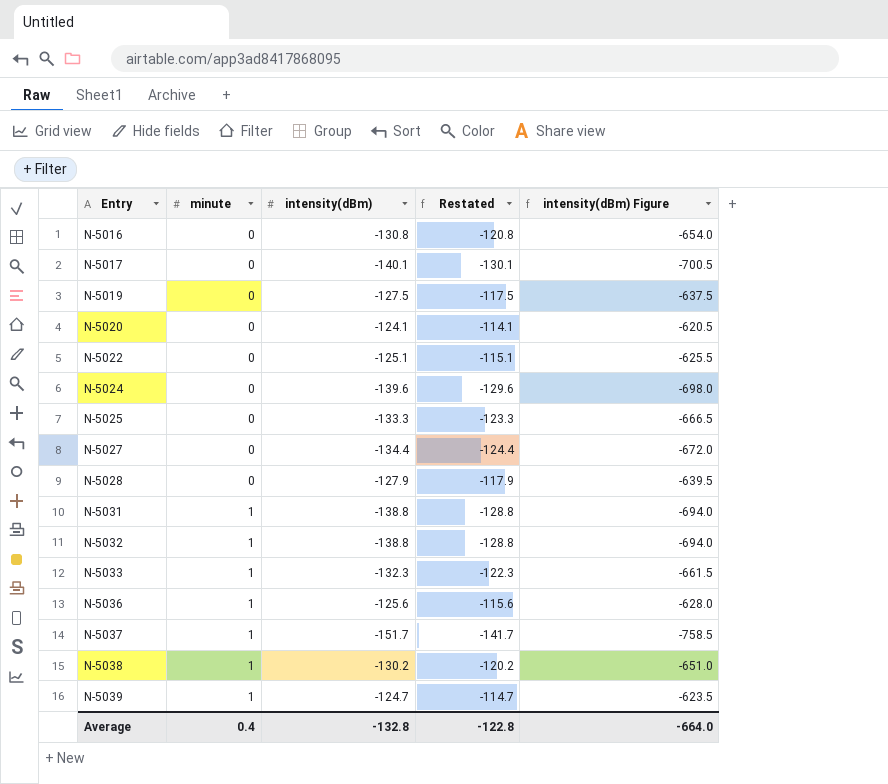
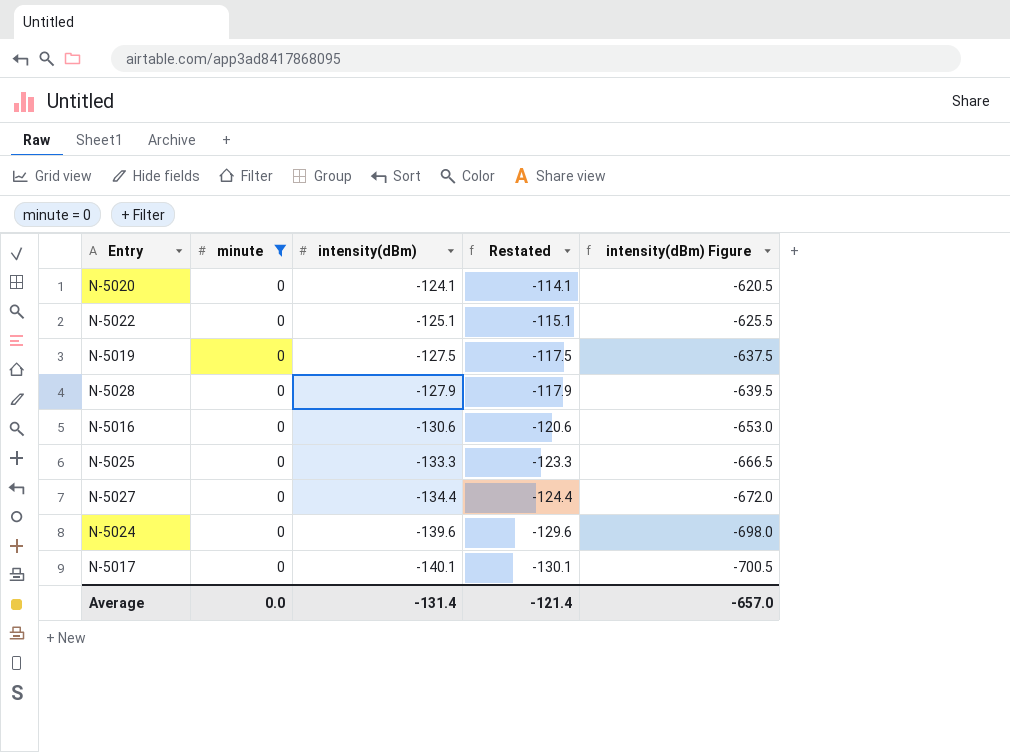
filter: none -> minute = 0
row order: Entry ascending -> intensity(dBm) descending
N-5016 | intensity(dBm): -130.8 -> -130.6
N-5016 | Restated: -120.8 -> -120.6
N-5016 | intensity(dBm) Figure: -654.0 -> -653.0
Average | minute: 0.4 -> 0.0
Average | intensity(dBm): -132.8 -> -131.4
Average | Restated: -122.8 -> -121.4
Average | intensity(dBm) Figure: -664.0 -> -657.0

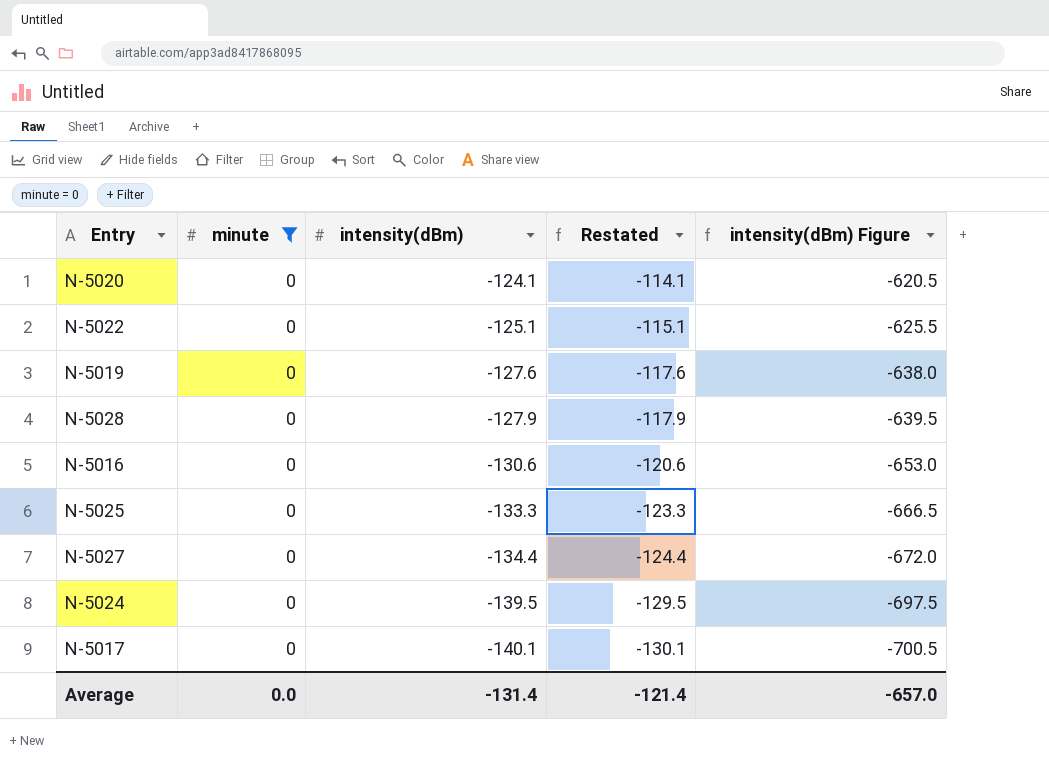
N-5019 | intensity(dBm): -127.5 -> -127.6
N-5019 | Restated: -117.5 -> -117.6
N-5019 | intensity(dBm) Figure: -637.5 -> -638.0
N-5024 | intensity(dBm): -139.6 -> -139.5
N-5024 | Restated: -129.6 -> -129.5
N-5024 | intensity(dBm) Figure: -698.0 -> -697.5

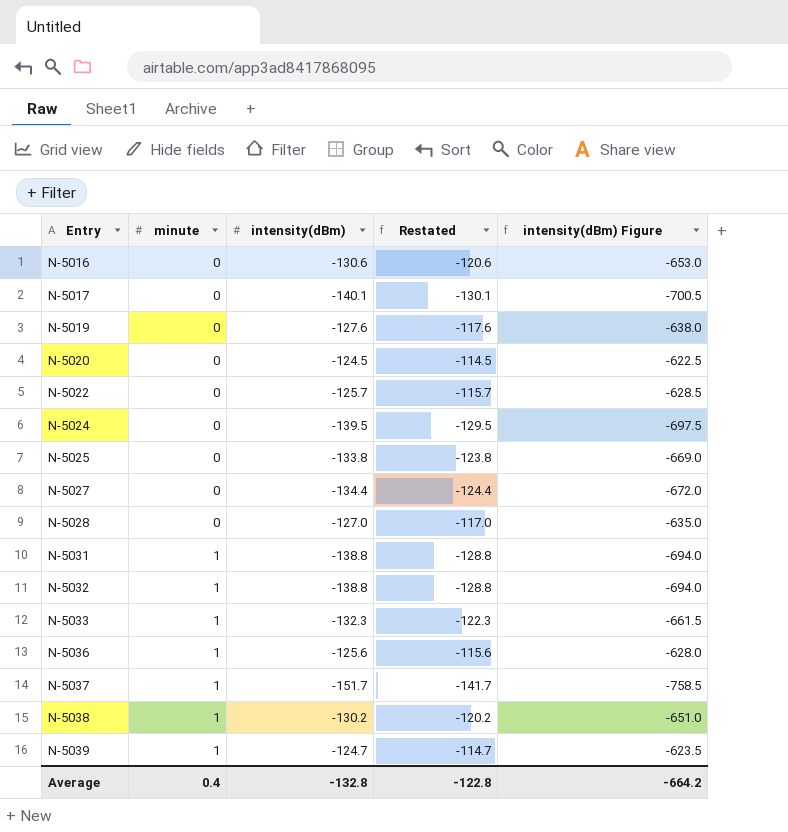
filter: minute = 0 -> none
row order: intensity(dBm) descending -> Entry ascending
N-5020 | intensity(dBm): -124.1 -> -124.5
N-5020 | Restated: -114.1 -> -114.5
N-5020 | intensity(dBm) Figure: -620.5 -> -622.5
N-5022 | intensity(dBm): -125.1 -> -125.7
N-5022 | Restated: -115.1 -> -115.7
N-5022 | intensity(dBm) Figure: -625.5 -> -628.5
N-5025 | intensity(dBm): -133.3 -> -133.8
N-5025 | Restated: -123.3 -> -123.8
N-5025 | intensity(dBm) Figure: -666.5 -> -669.0
N-5028 | intensity(dBm): -127.9 -> -127.0
N-5028 | Restated: -117.9 -> -117.0
N-5028 | intensity(dBm) Figure: -639.5 -> -635.0
Average | minute: 0.0 -> 0.4
Average | intensity(dBm): -131.4 -> -132.8
Average | Restated: -121.4 -> -122.8
Average | intensity(dBm) Figure: -657.0 -> -664.2

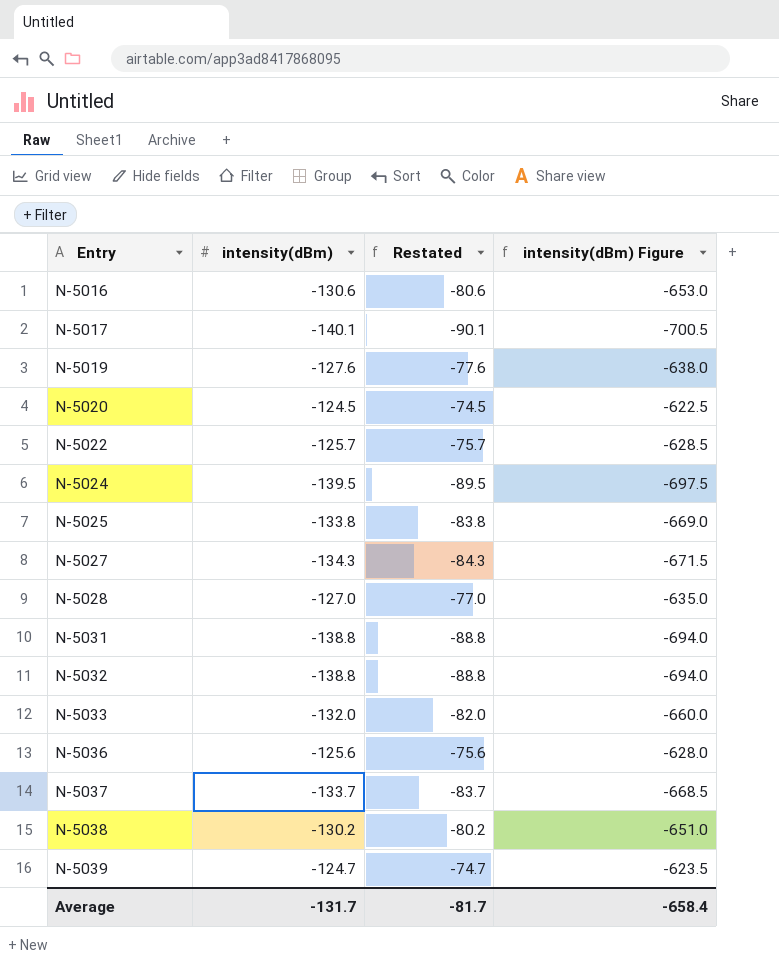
column minute | position: 2 -> none
column Restated | formula: [intensity(dBm)] + 10 -> [intensity(dBm)] + 50
N-5027 | intensity(dBm): -134.4 -> -134.3
N-5027 | intensity(dBm) Figure: -672.0 -> -671.5
N-5033 | intensity(dBm): -132.3 -> -132.0
N-5033 | intensity(dBm) Figure: -661.5 -> -660.0
N-5037 | intensity(dBm): -151.7 -> -133.7
N-5037 | intensity(dBm) Figure: -758.5 -> -668.5
Average | intensity(dBm): -132.8 -> -131.7
Average | Restated: -122.8 -> -81.7
Average | intensity(dBm) Figure: -664.2 -> -658.4

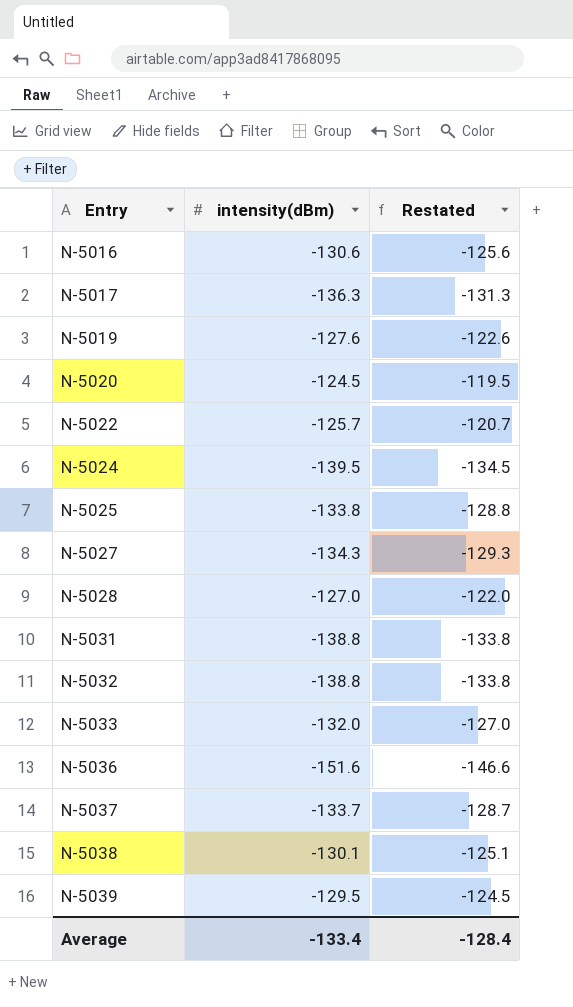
column intensity(dBm) Figure | formula: [intensity(dBm)] * 5 -> none
column Restated | formula: [intensity(dBm)] + 50 -> [intensity(dBm)] + 5
N-5017 | intensity(dBm): -140.1 -> -136.3
N-5036 | intensity(dBm): -125.6 -> -151.6
N-5038 | intensity(dBm): -130.2 -> -130.1
N-5039 | intensity(dBm): -124.7 -> -129.5
Average | intensity(dBm): -131.7 -> -133.4
Average | Restated: -81.7 -> -128.4

